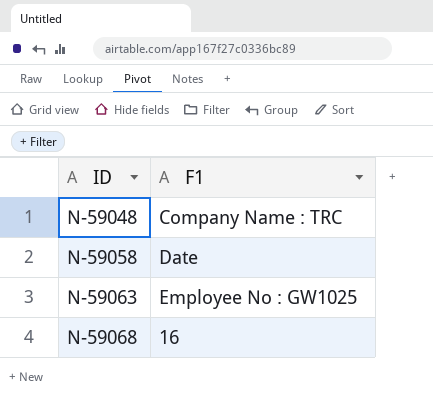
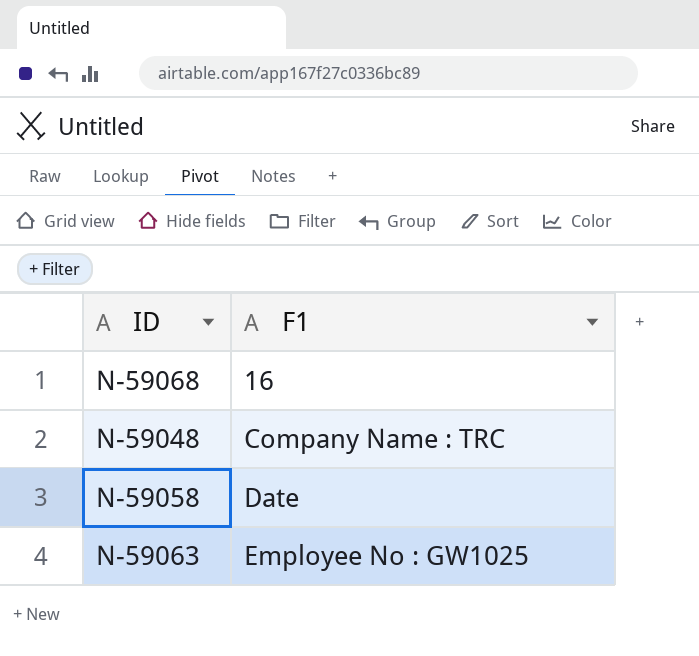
row order: ID ascending -> F1 ascending

